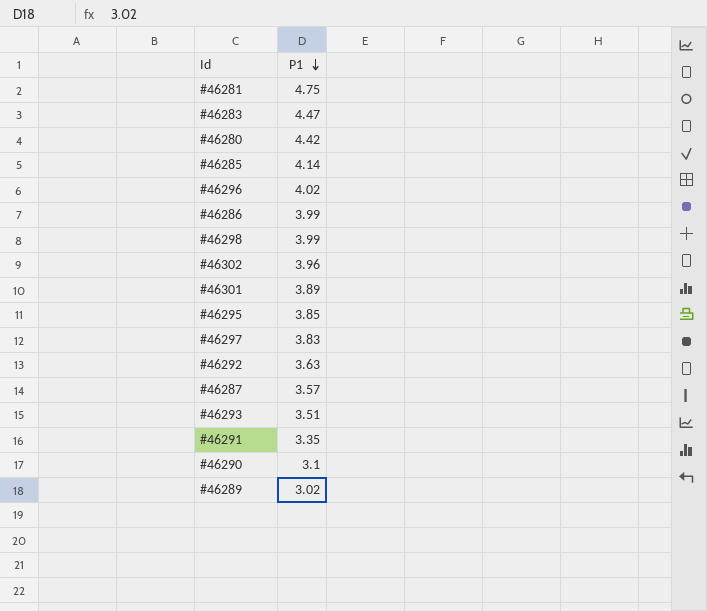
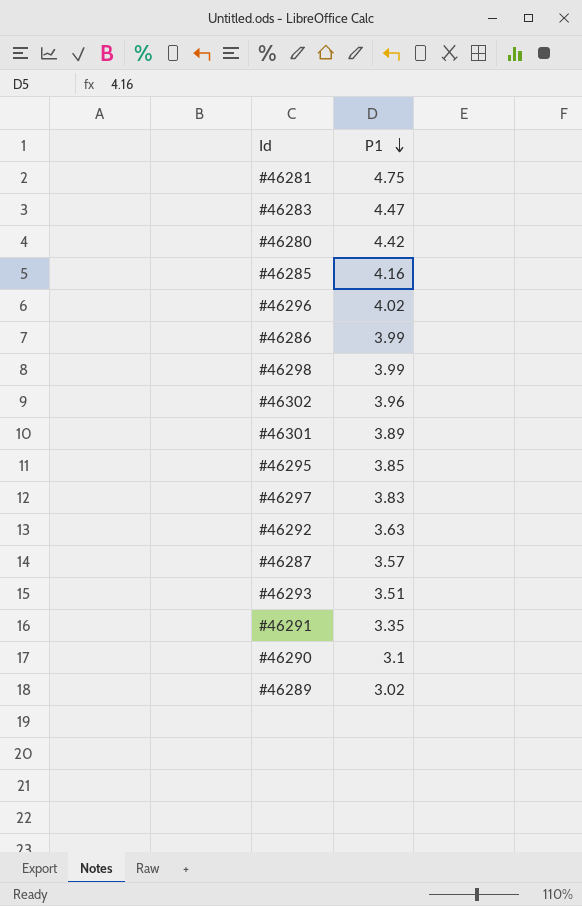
#46285 | P1: 4.14 -> 4.16

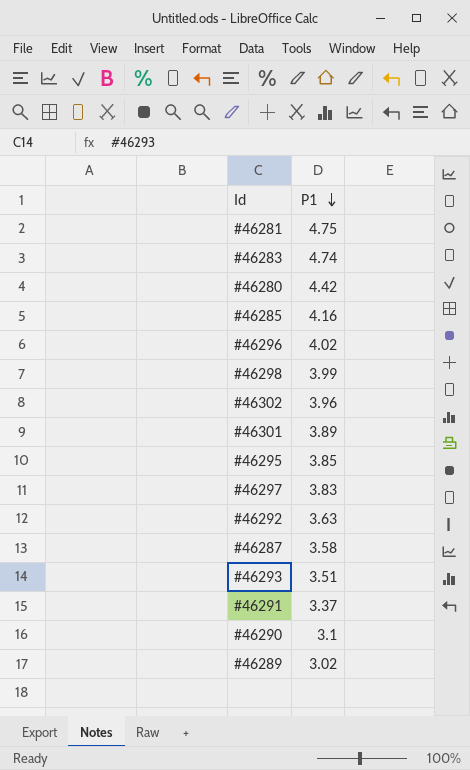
row #46286: 3.99 -> none
#46283 | P1: 4.47 -> 4.74
#46287 | P1: 3.57 -> 3.58
#46291 | P1: 3.35 -> 3.37

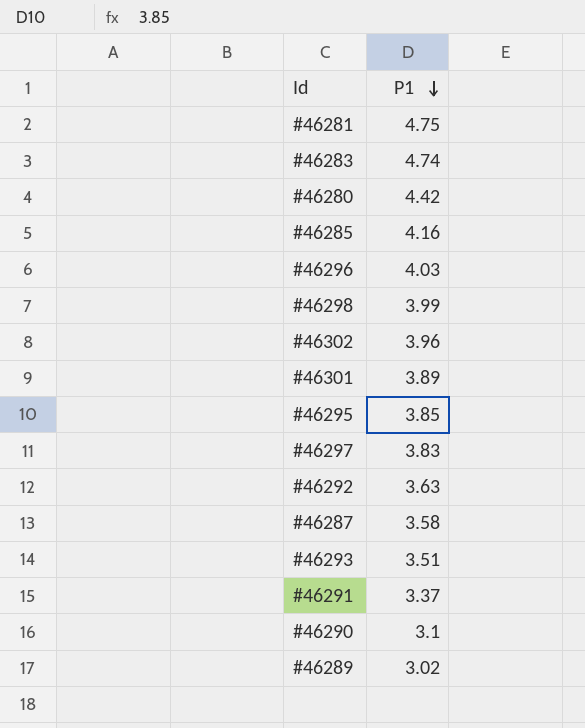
#46296 | P1: 4.02 -> 4.03

